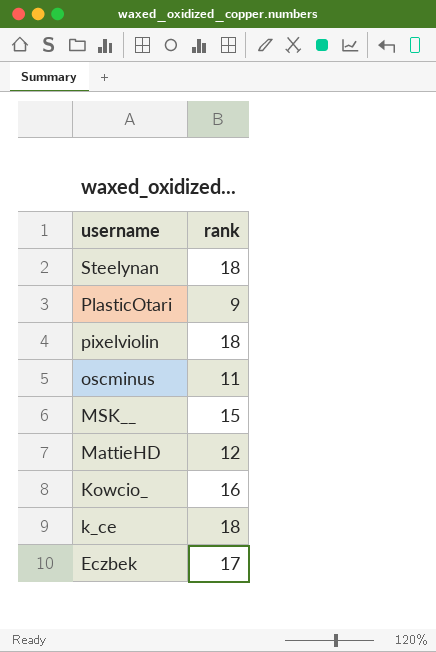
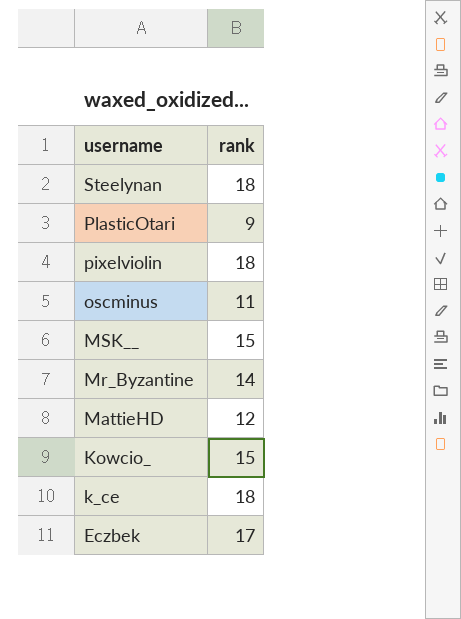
row Mr_Byzantine: none -> 14
Kowcio_ | rank: 16 -> 15

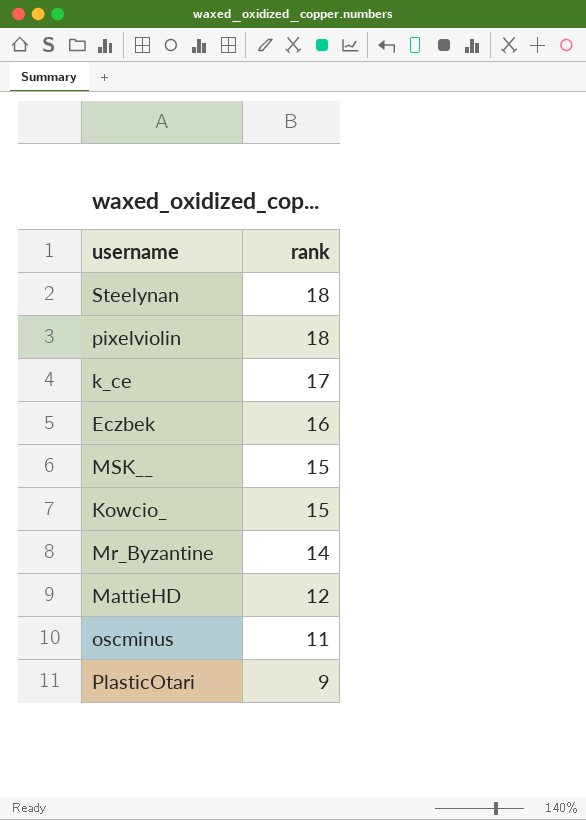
row order: username descending -> rank descending
k_ce | rank: 18 -> 17
Eczbek | rank: 17 -> 16

